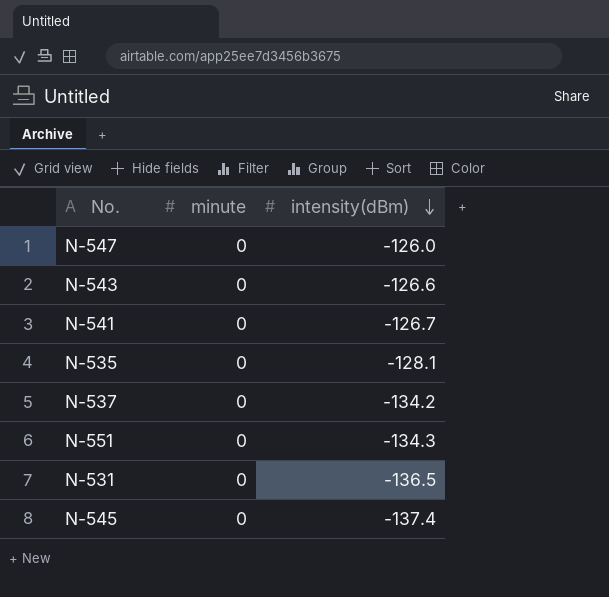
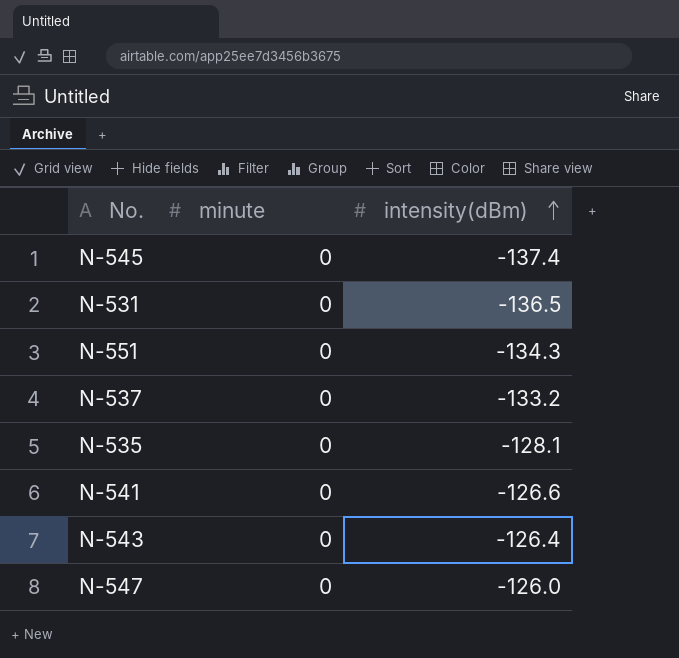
row order: intensity(dBm) descending -> intensity(dBm) ascending
N-537 | intensity(dBm): -134.2 -> -133.2
N-541 | intensity(dBm): -126.7 -> -126.6
N-543 | intensity(dBm): -126.6 -> -126.4

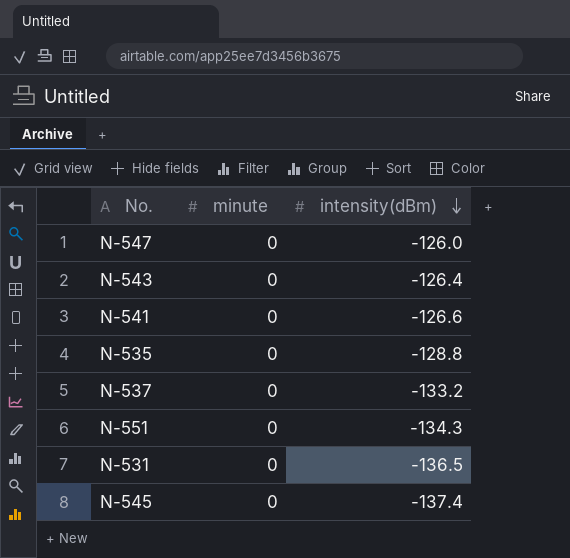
row order: intensity(dBm) ascending -> intensity(dBm) descending
N-535 | intensity(dBm): -128.1 -> -128.8

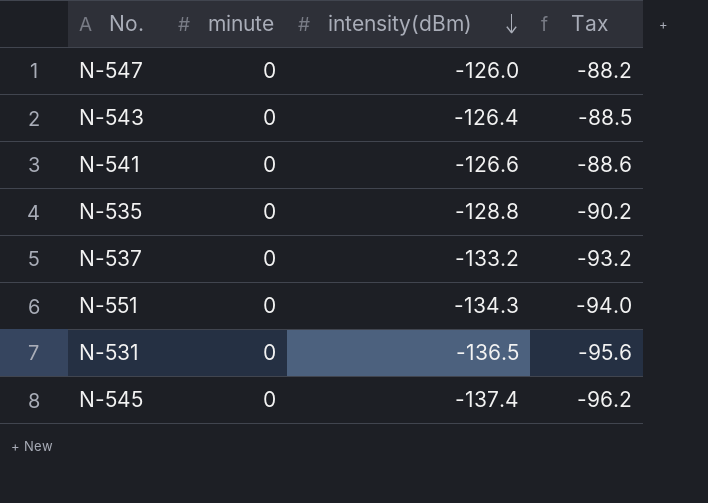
column Tax | formula: none -> [intensity(dBm)] * 0.7

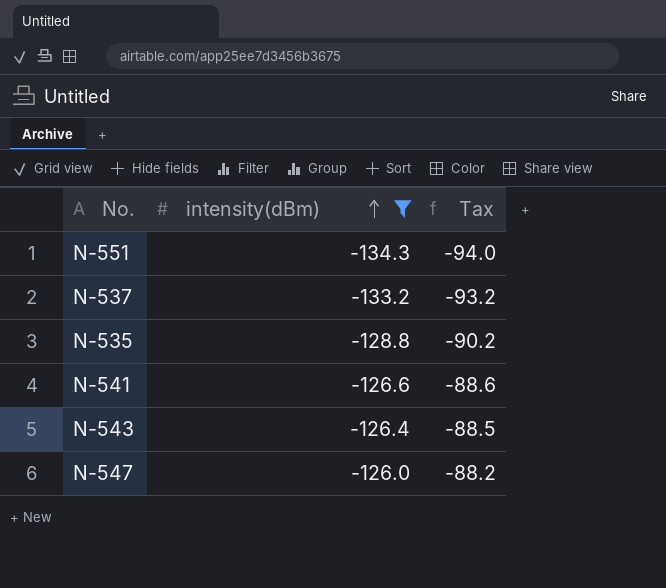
filter: none -> intensity(dBm) >= -134.3
row order: intensity(dBm) descending -> intensity(dBm) ascending
column minute | position: 2 -> none

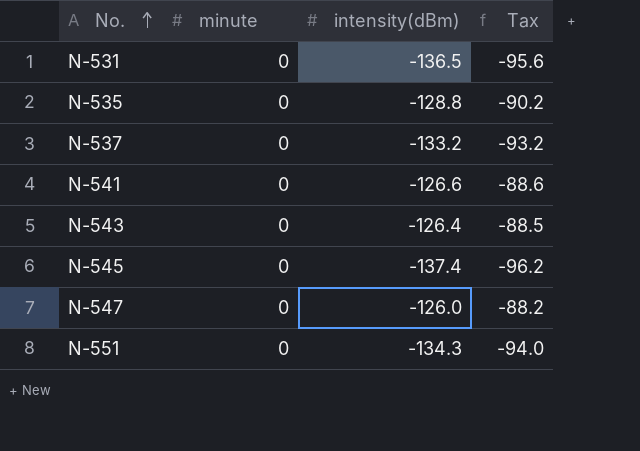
filter: intensity(dBm) >= -134.3 -> none
row order: intensity(dBm) ascending -> No. ascending
column minute | position: none -> 2

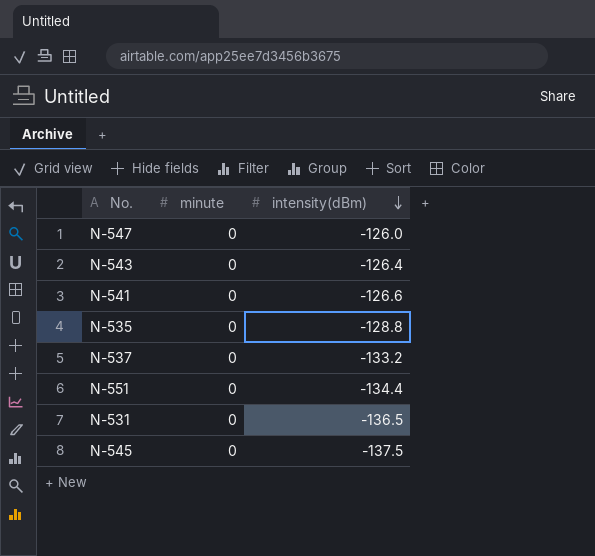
row order: No. ascending -> intensity(dBm) descending
column Tax | formula: [intensity(dBm)] * 0.7 -> none
N-551 | intensity(dBm): -134.3 -> -134.4
N-545 | intensity(dBm): -137.4 -> -137.5

